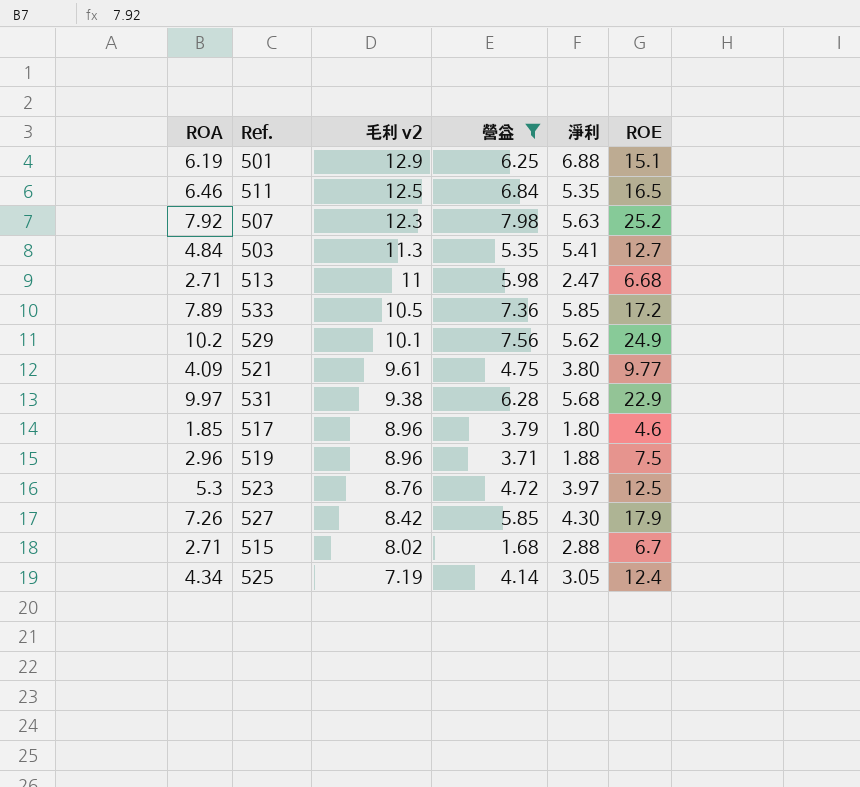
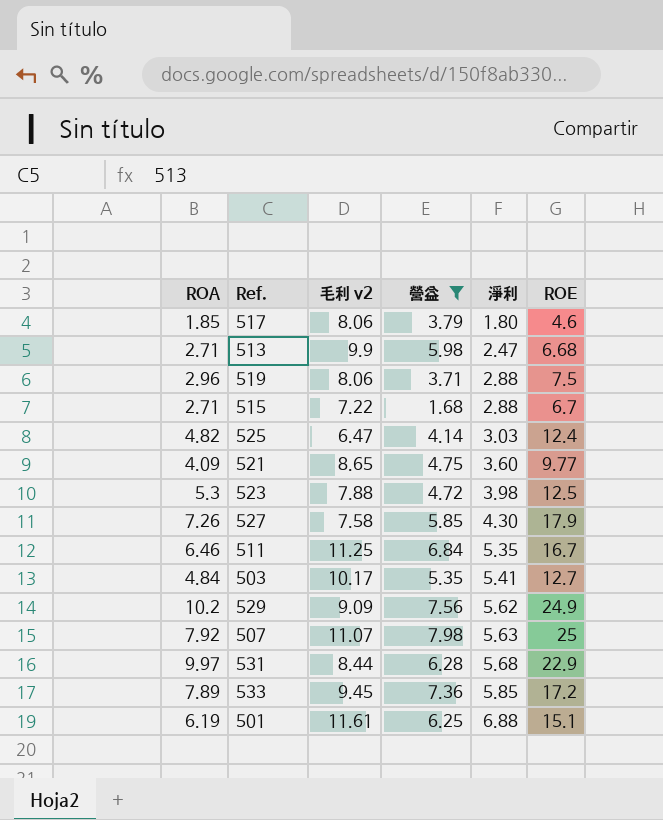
row order: 毛利 v2 descending -> 淨利 ascending
517 | 毛利 v2: 8.96 -> 8.06
513 | 毛利 v2: 11 -> 9.9
519 | 毛利 v2: 8.96 -> 8.06
519 | 淨利: 1.88 -> 2.88
515 | 毛利 v2: 8.02 -> 7.22
525 | ROA: 4.34 -> 4.82
525 | 毛利 v2: 7.19 -> 6.47
525 | 淨利: 3.05 -> 3.03
521 | 毛利 v2: 9.61 -> 8.65
521 | 淨利: 3.80 -> 3.60
523 | 毛利 v2: 8.76 -> 7.88
523 | 淨利: 3.97 -> 3.98
527 | 毛利 v2: 8.42 -> 7.58
511 | 毛利 v2: 12.5 -> 11.25
511 | ROE: 16.5 -> 16.7
503 | 毛利 v2: 11.3 -> 10.17
529 | 毛利 v2: 10.1 -> 9.09
507 | 毛利 v2: 12.3 -> 11.07
507 | ROE: 25.2 -> 25
531 | 毛利 v2: 9.38 -> 8.44
533 | 毛利 v2: 10.5 -> 9.45
501 | 毛利 v2: 12.9 -> 11.61

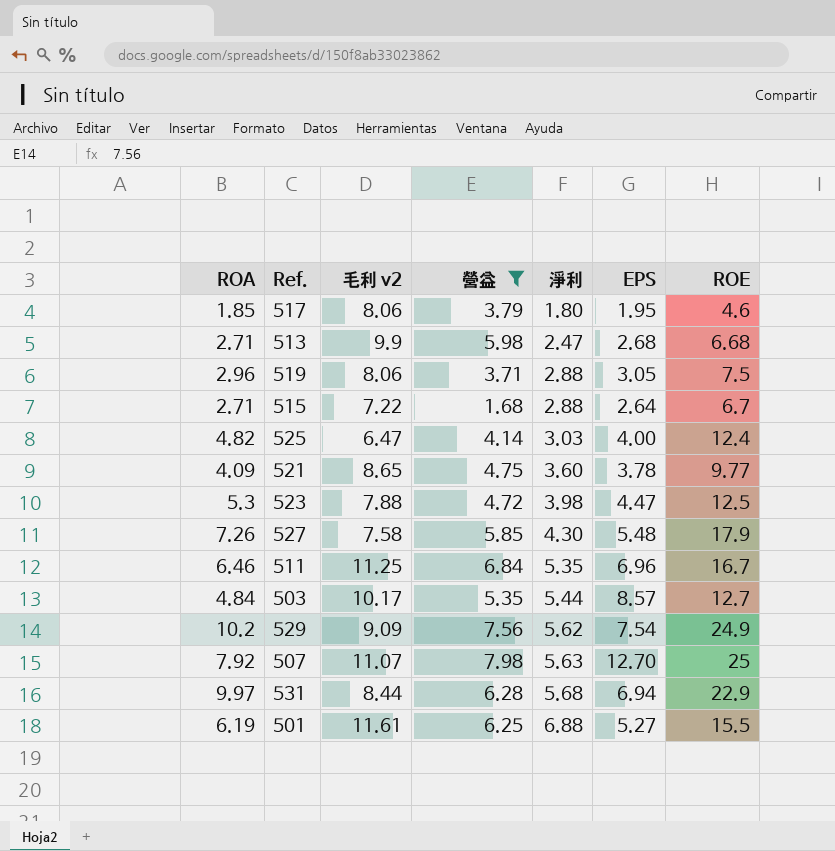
column EPS | position: none -> 6
row 533: 7.89 | 9.45 | 7.36 | 5.85 | 17.2 -> none
503 | 淨利: 5.41 -> 5.44
501 | ROE: 15.1 -> 15.5

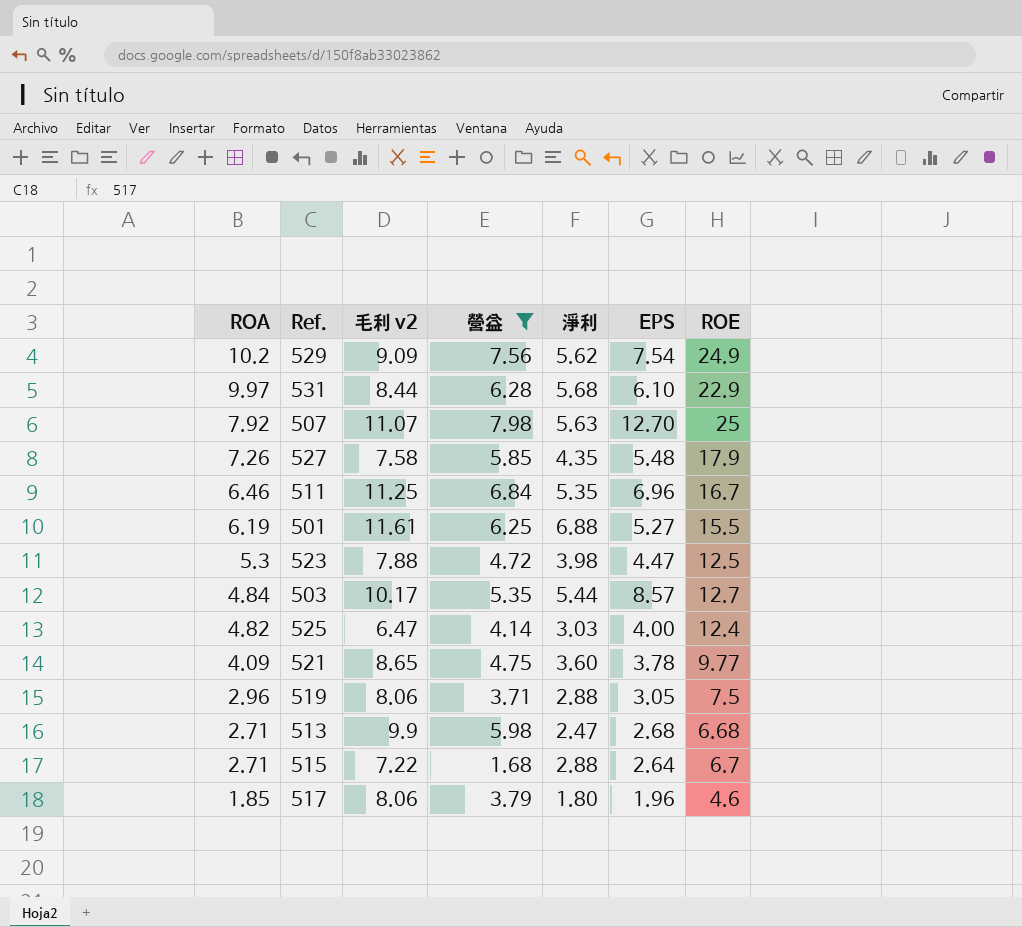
row order: 淨利 ascending -> ROA descending
531 | EPS: 6.94 -> 6.10
527 | 淨利: 4.30 -> 4.35
517 | EPS: 1.95 -> 1.96

